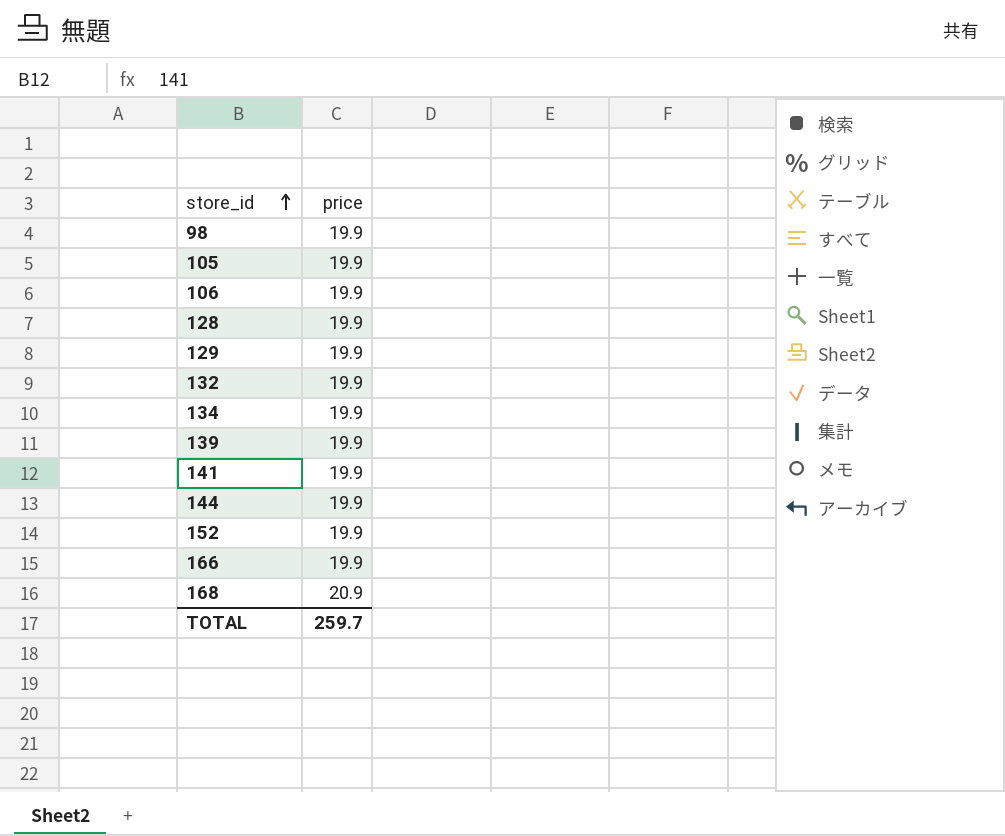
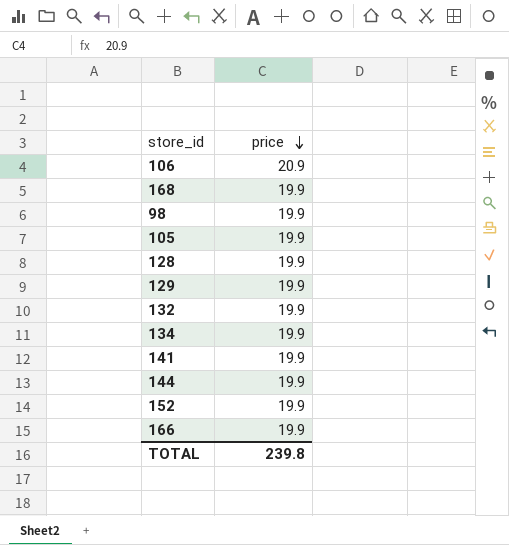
row order: store_id ascending -> price descending
row 139: 19.9 -> none
106 | price: 19.9 -> 20.9
168 | price: 20.9 -> 19.9
TOTAL | price: 259.7 -> 239.8

